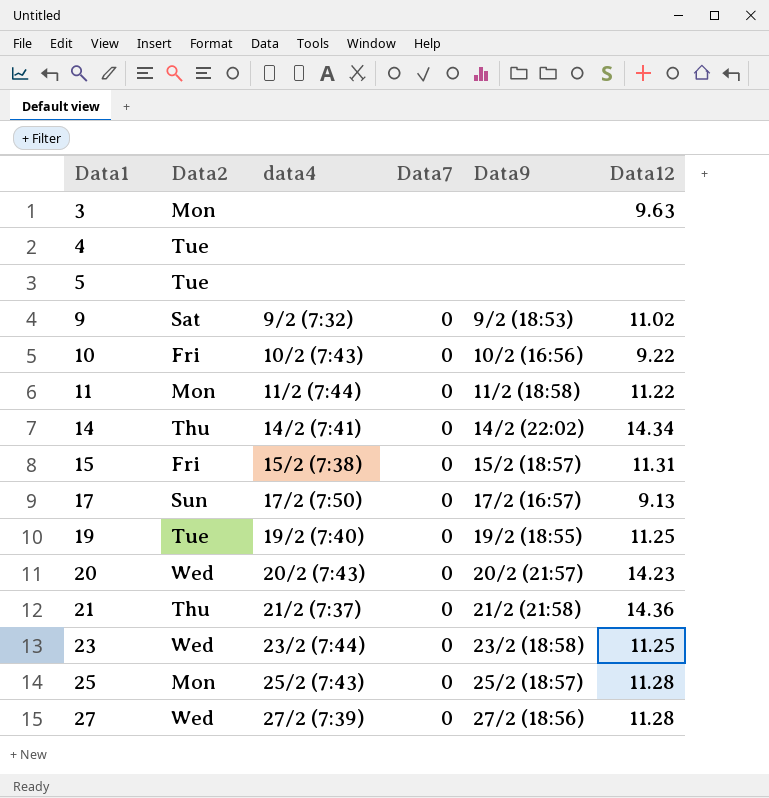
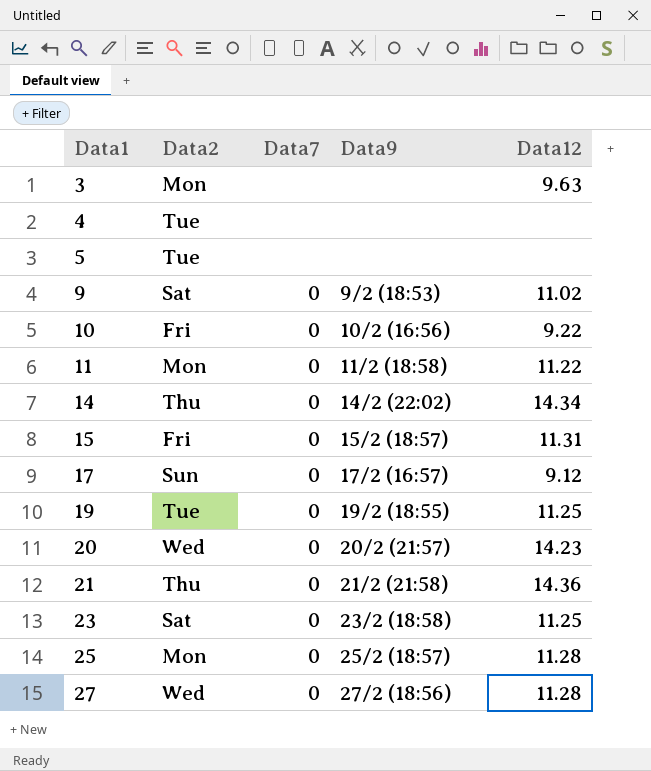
column data4 | position: 3 -> none
17 | Data12: 9.13 -> 9.12
23 | Data2: Wed -> Sat

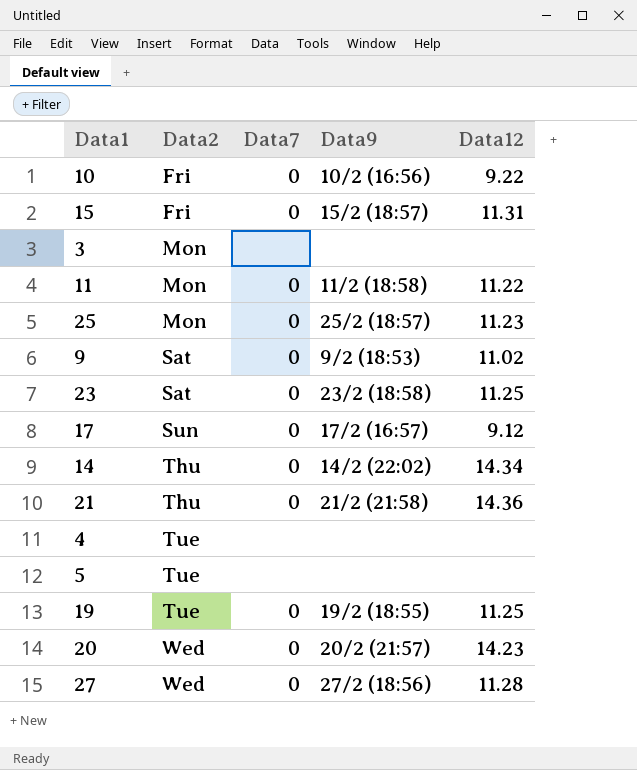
row order: Data1 ascending -> Data2 ascending
3 | Data12: 9.63 -> none
25 | Data12: 11.28 -> 11.23

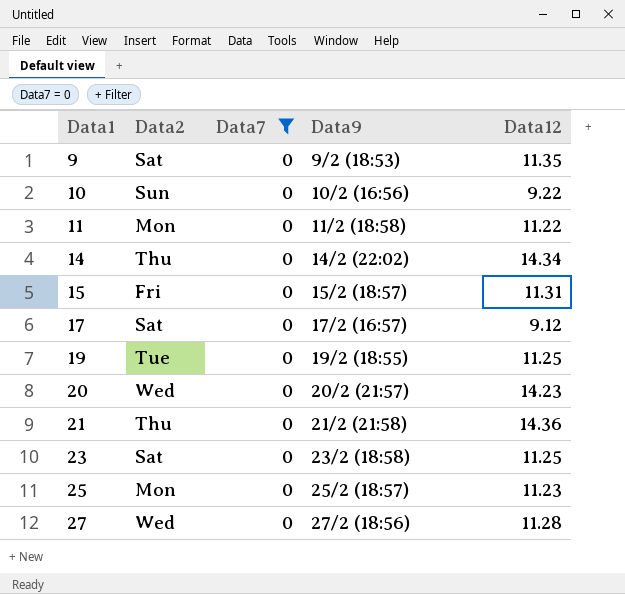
filter: none -> Data7 = 0
row order: Data2 ascending -> Data1 ascending
9 | Data12: 11.02 -> 11.35
10 | Data2: Fri -> Sun
17 | Data2: Sun -> Sat

